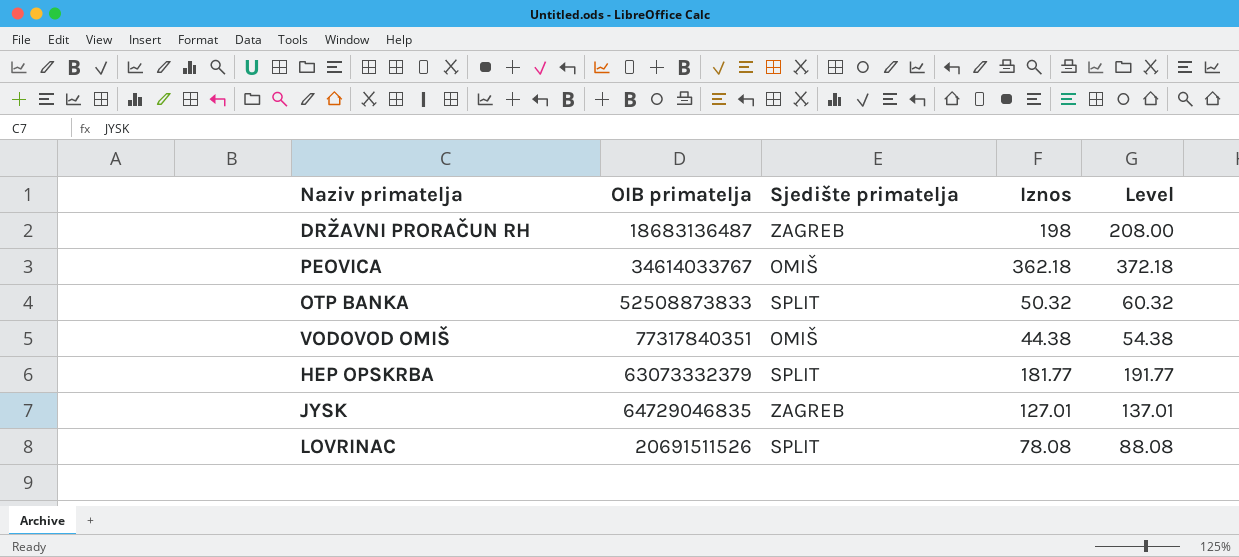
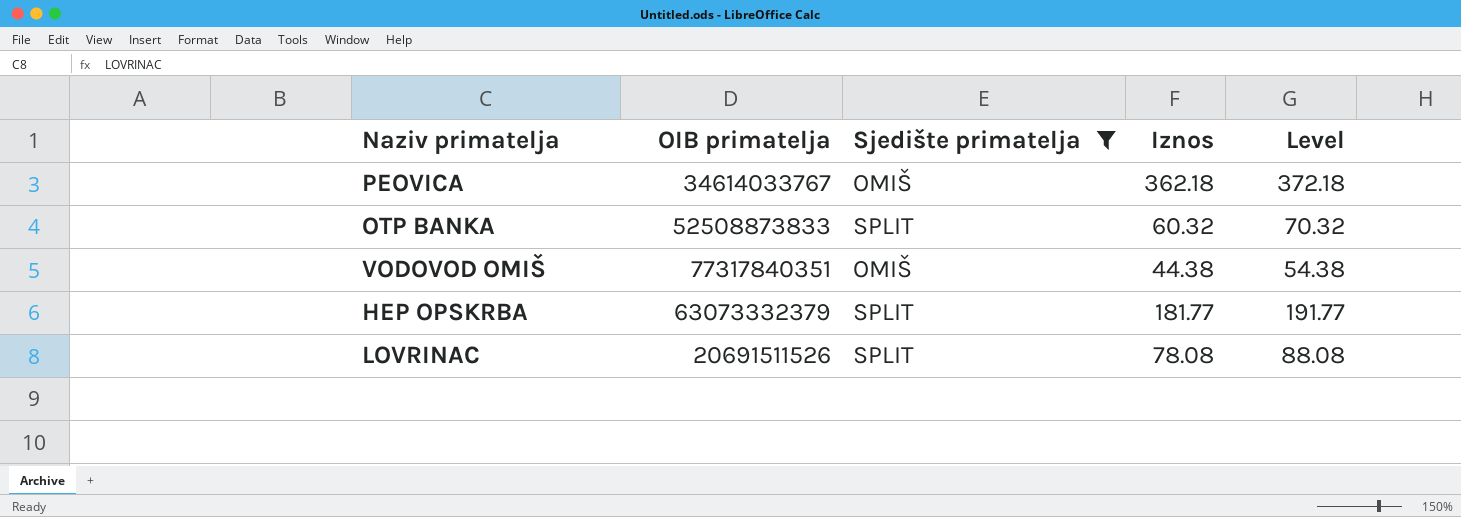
filter: none -> Sjedište primatelja != ZAGREB
OTP BANKA | Iznos: 50.32 -> 60.32
OTP BANKA | Level: 60.32 -> 70.32

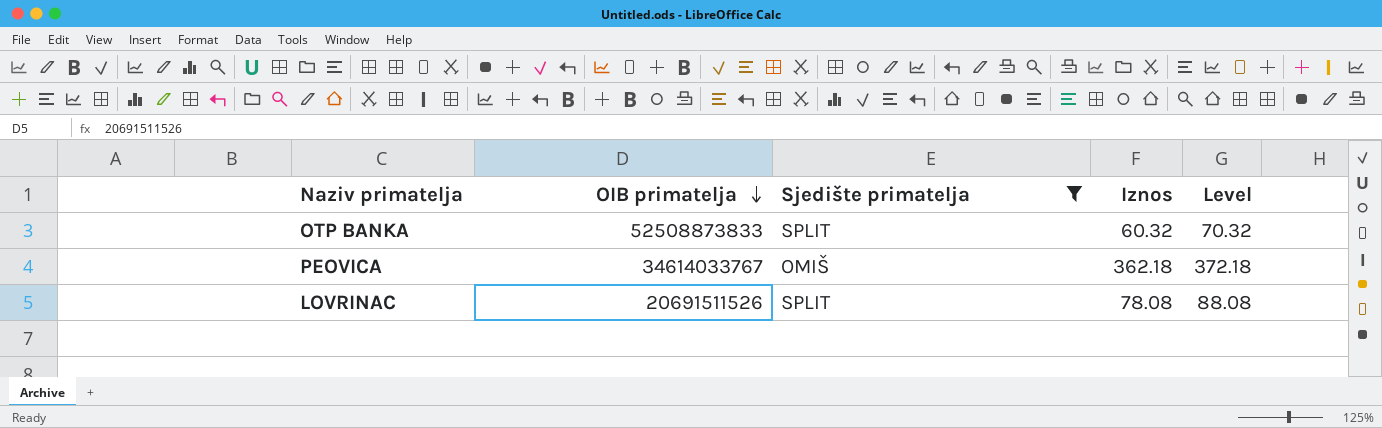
row order: none -> OIB primatelja descending
row VODOVOD OMIŠ: 77317840351 | OMIŠ | 44.38 | 54.38 -> none
row HEP OPSKRBA: 63073332379 | SPLIT | 181.77 | 191.77 -> none

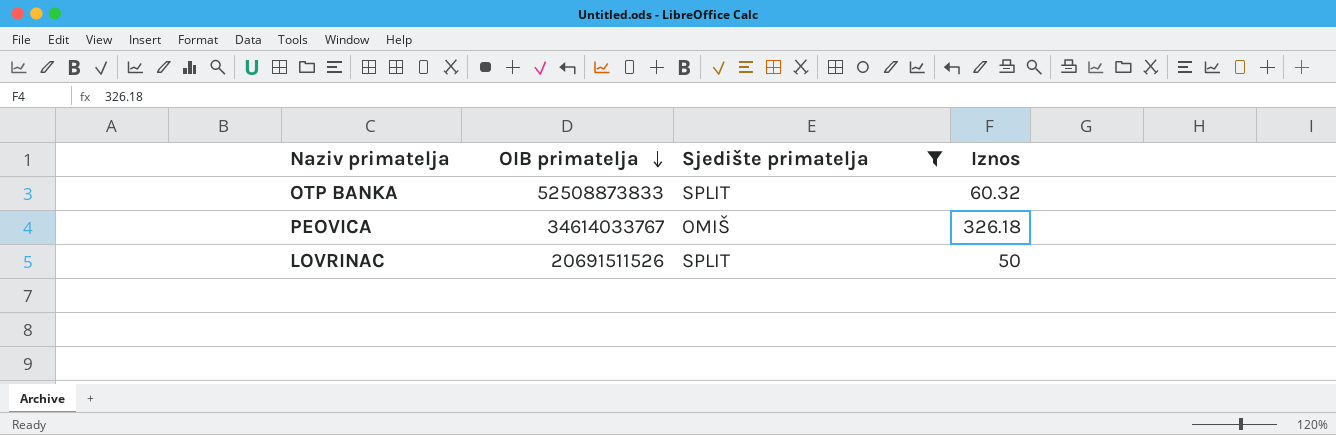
column Level | formula: [Iznos] + 10 -> none
PEOVICA | Iznos: 362.18 -> 326.18
LOVRINAC | Iznos: 78.08 -> 50

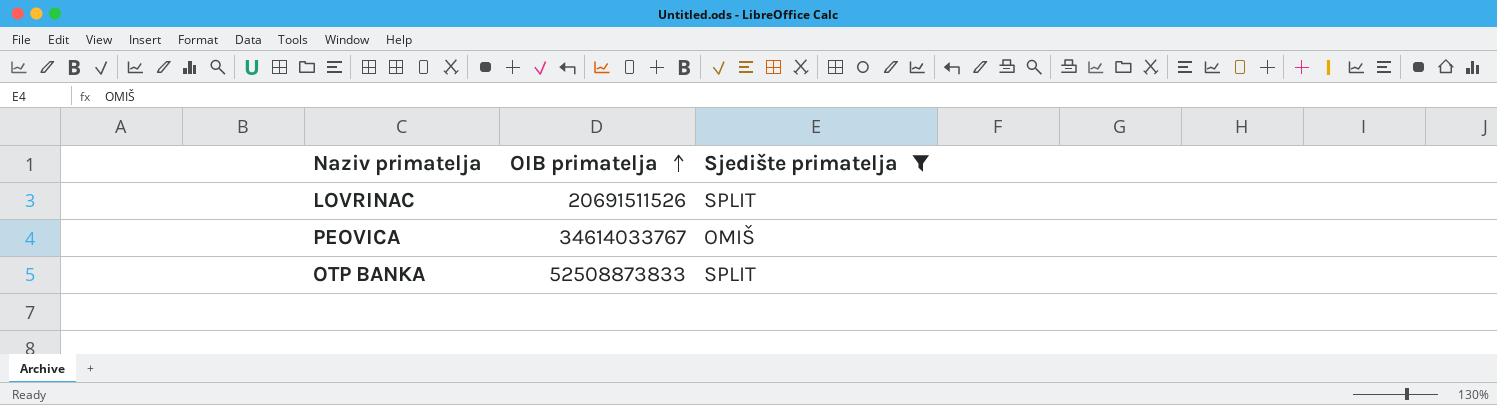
row order: OIB primatelja descending -> OIB primatelja ascending
column Iznos | position: 4 -> none

